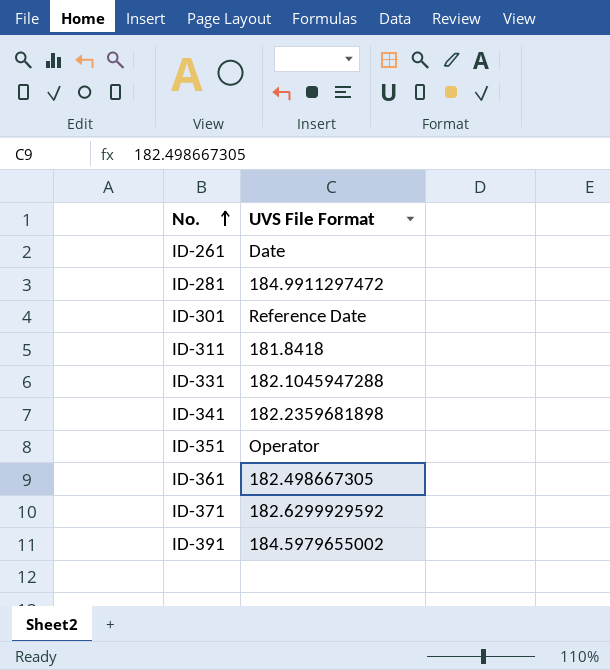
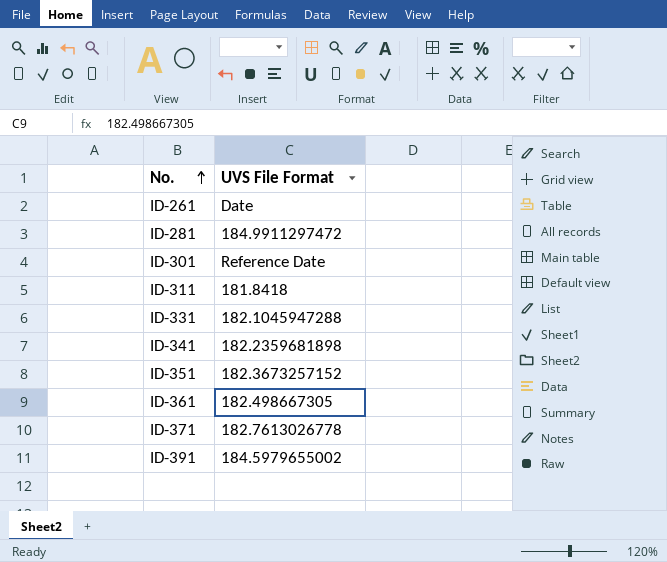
ID-351 | UVS File Format: Operator -> 182.3673257152
ID-371 | UVS File Format: 182.6299929592 -> 182.7613026778

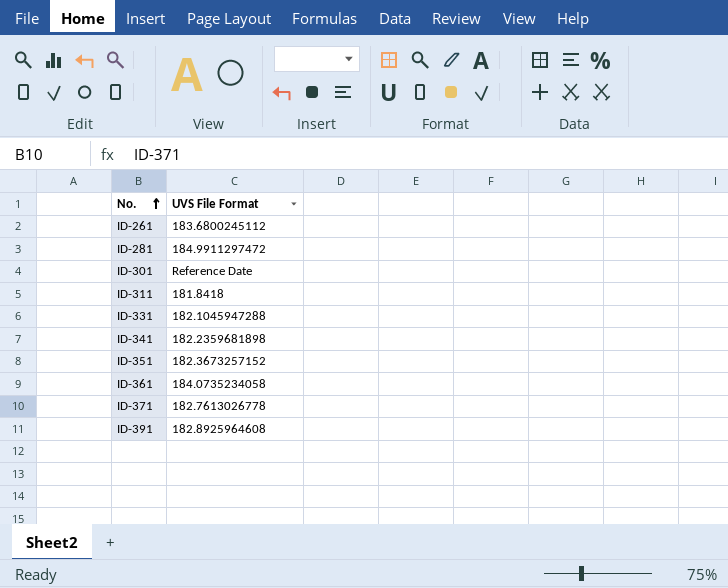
ID-261 | UVS File Format: Date -> 183.6800245112
ID-361 | UVS File Format: 182.498667305 -> 184.0735234058
ID-391 | UVS File Format: 184.5979655002 -> 182.8925964608

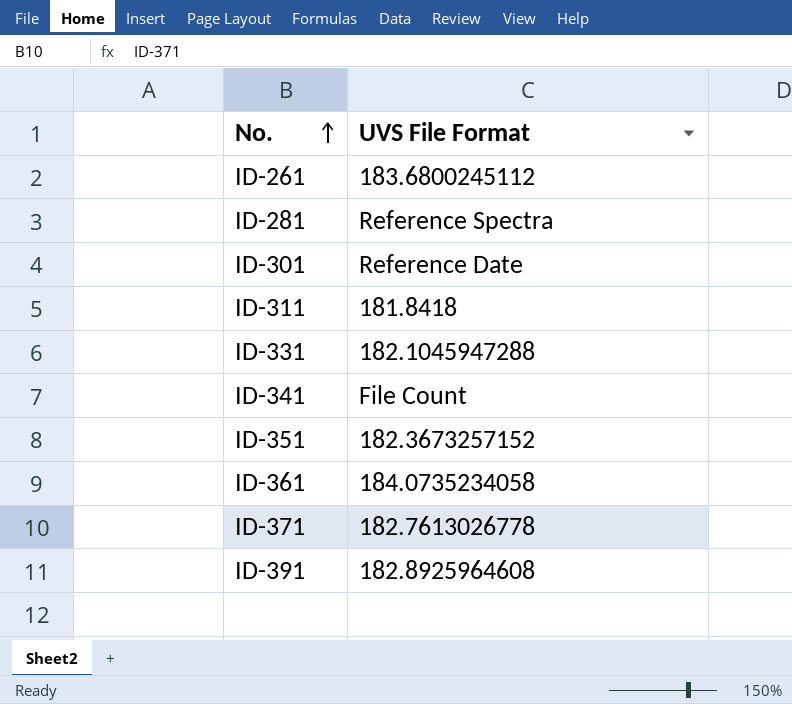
ID-281 | UVS File Format: 184.9911297472 -> Reference Spectra
ID-341 | UVS File Format: 182.2359681898 -> File Count

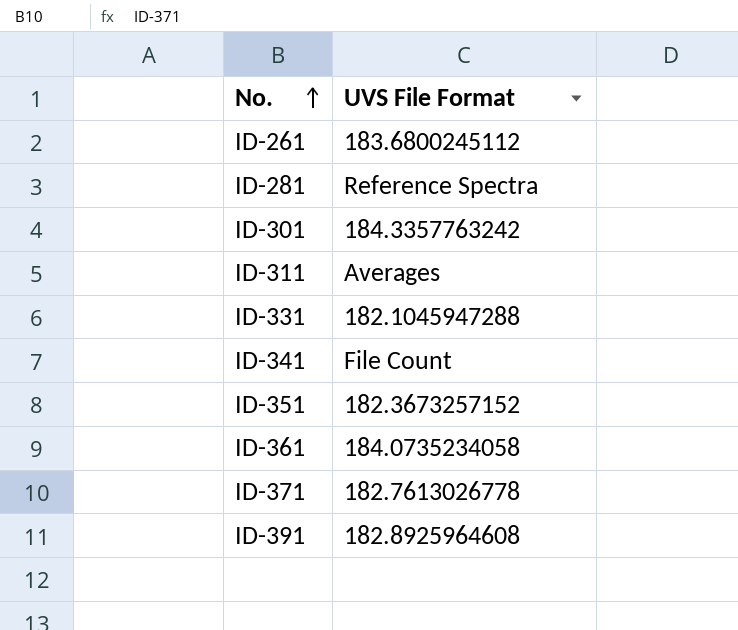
ID-301 | UVS File Format: Reference Date -> 184.3357763242
ID-311 | UVS File Format: 181.8418 -> Averages

